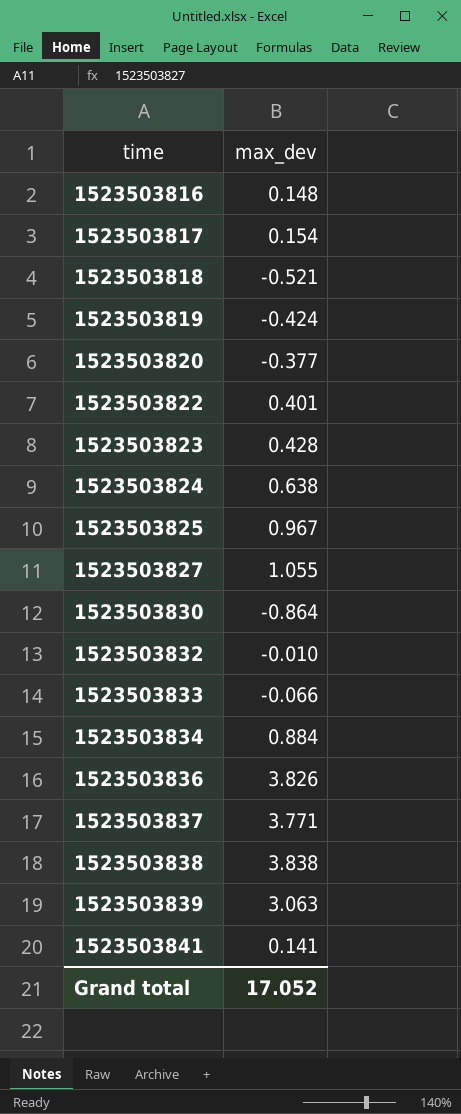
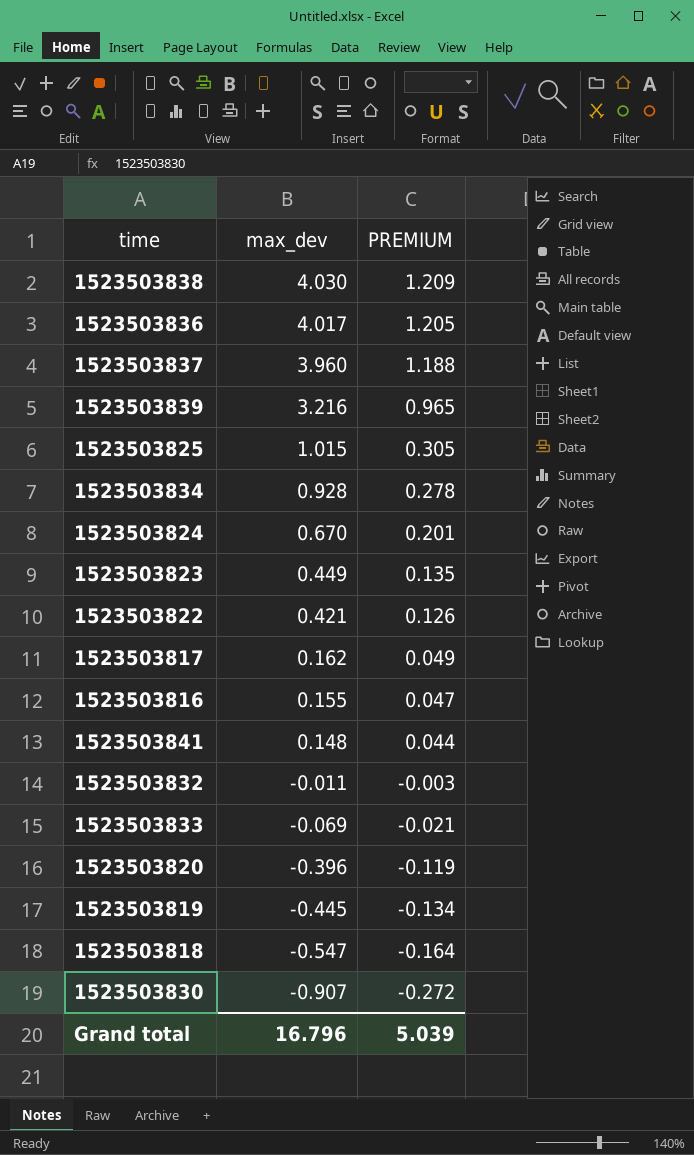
row order: time ascending -> max_dev descending
column PREMIUM | formula: none -> [max_dev] * 0.3
row 1523503827: 1.055 -> none
1523503838 | max_dev: 3.838 -> 4.030
1523503836 | max_dev: 3.826 -> 4.017
1523503837 | max_dev: 3.771 -> 3.960
1523503839 | max_dev: 3.063 -> 3.216
1523503825 | max_dev: 0.967 -> 1.015
1523503834 | max_dev: 0.884 -> 0.928
1523503824 | max_dev: 0.638 -> 0.670
1523503823 | max_dev: 0.428 -> 0.449
1523503822 | max_dev: 0.401 -> 0.421
1523503817 | max_dev: 0.154 -> 0.162
1523503816 | max_dev: 0.148 -> 0.155
1523503841 | max_dev: 0.141 -> 0.148
1523503832 | max_dev: -0.010 -> -0.011
1523503833 | max_dev: -0.066 -> -0.069
1523503820 | max_dev: -0.377 -> -0.396
1523503819 | max_dev: -0.424 -> -0.445
1523503818 | max_dev: -0.521 -> -0.547
1523503830 | max_dev: -0.864 -> -0.907
Grand total | max_dev: 17.052 -> 16.796

